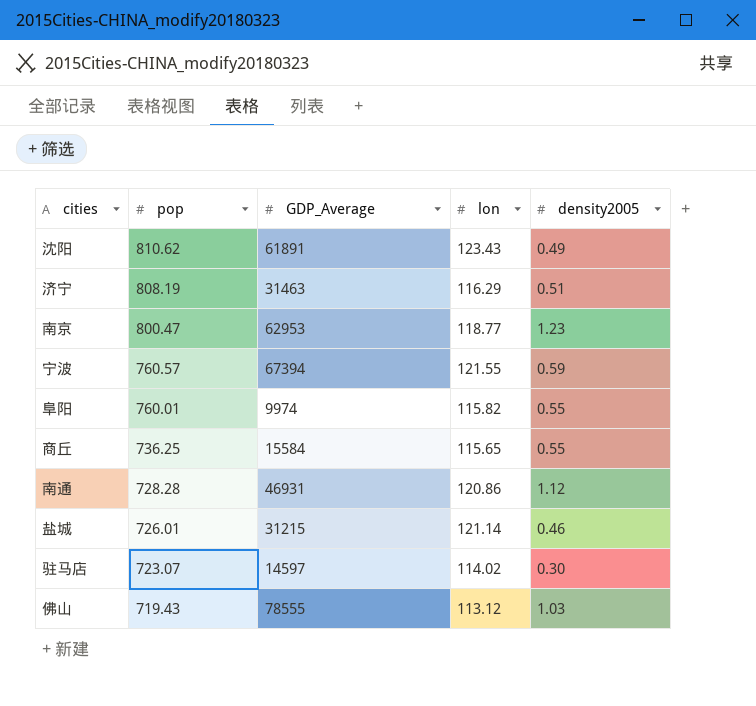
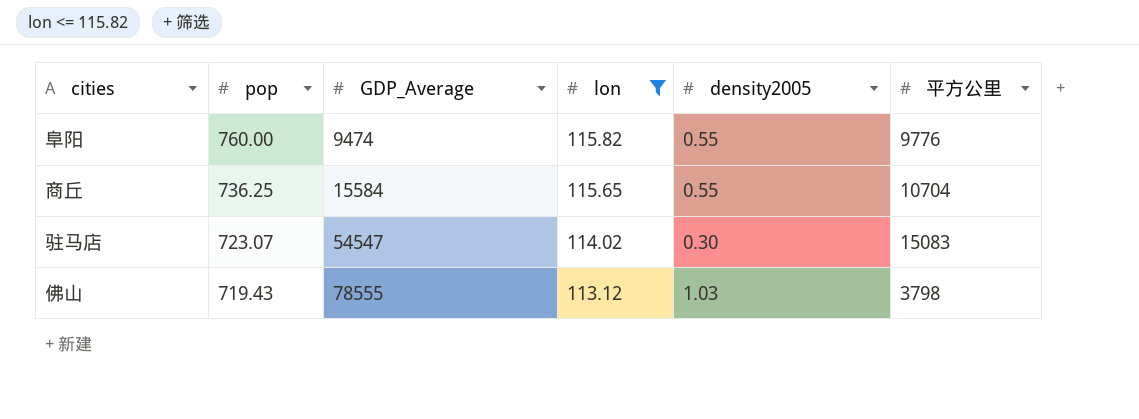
filter: none -> lon <= 115.82
column 平方公里 | position: none -> 6
阜阳 | pop: 760.01 -> 760.00
阜阳 | GDP_Average: 9974 -> 9474
驻马店 | GDP_Average: 14597 -> 54547

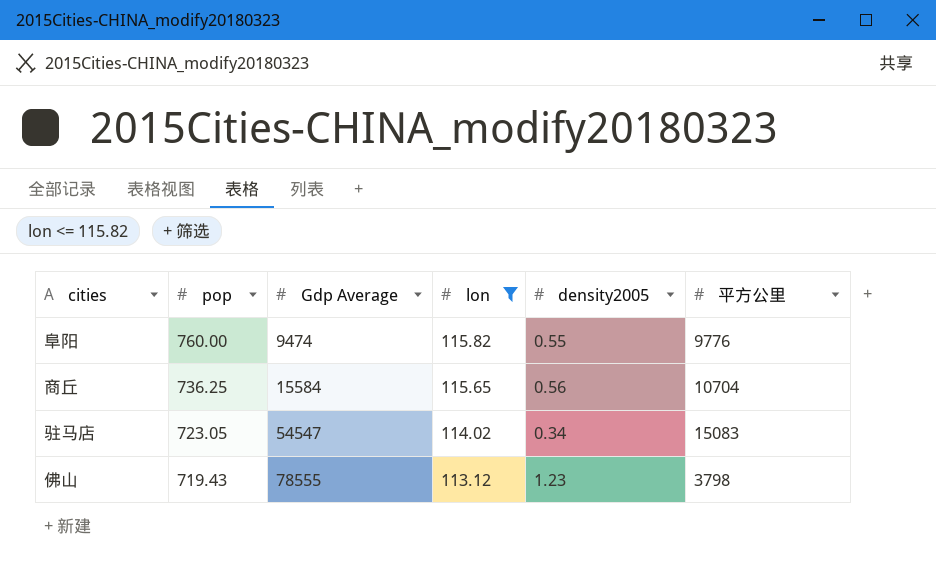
column name: GDP_Average -> Gdp Average
商丘 | density2005: 0.55 -> 0.56
驻马店 | pop: 723.07 -> 723.05
驻马店 | density2005: 0.30 -> 0.34
佛山 | density2005: 1.03 -> 1.23

